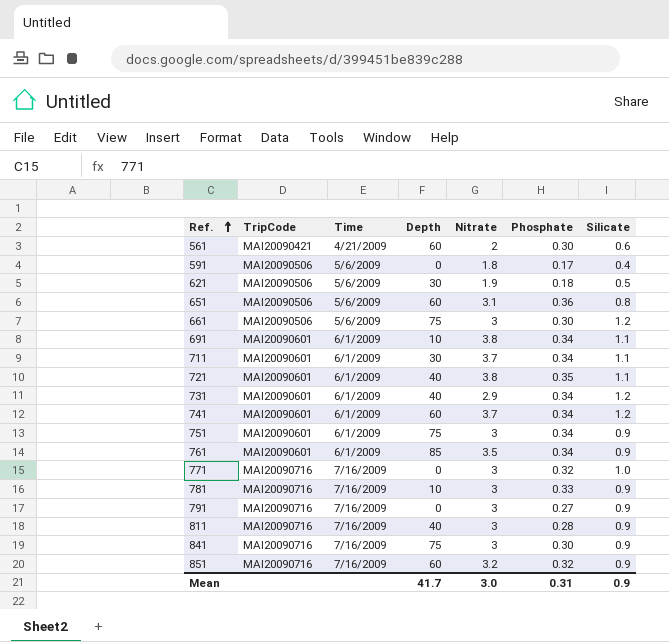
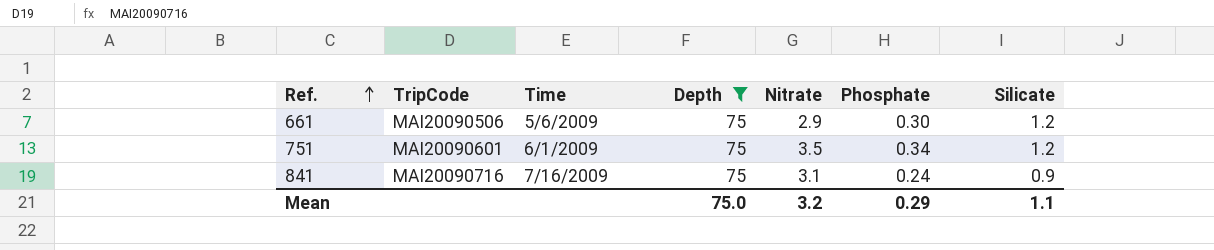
filter: none -> Depth = 75
661 | Nitrate: 3 -> 2.9
751 | Nitrate: 3 -> 3.5
751 | Silicate: 0.9 -> 1.2
841 | Nitrate: 3 -> 3.1
841 | Phosphate: 0.30 -> 0.24
Mean | Depth: 41.7 -> 75.0
Mean | Nitrate: 3.0 -> 3.2
Mean | Phosphate: 0.31 -> 0.29
Mean | Silicate: 0.9 -> 1.1

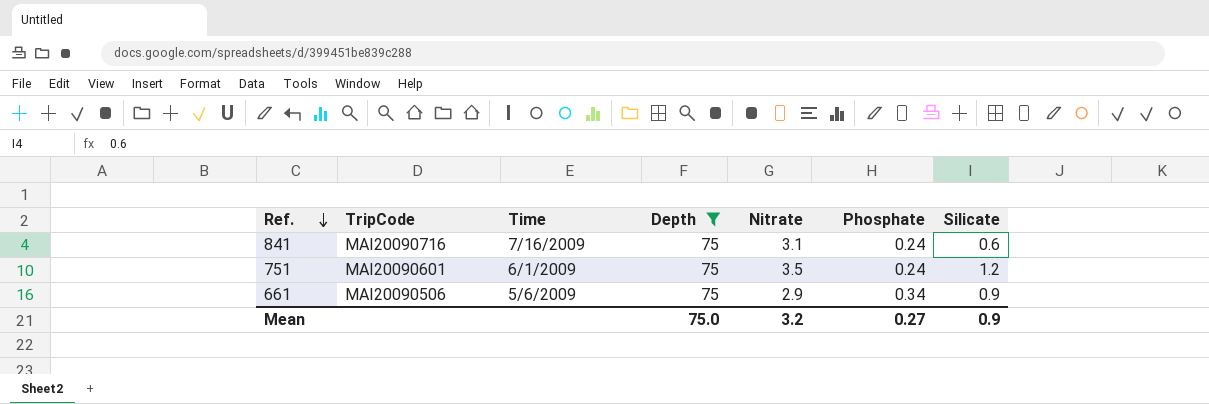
row order: Ref. ascending -> Ref. descending
841 | Silicate: 0.9 -> 0.6
751 | Phosphate: 0.34 -> 0.24
661 | Phosphate: 0.30 -> 0.34
661 | Silicate: 1.2 -> 0.9
Mean | Phosphate: 0.29 -> 0.27
Mean | Silicate: 1.1 -> 0.9

